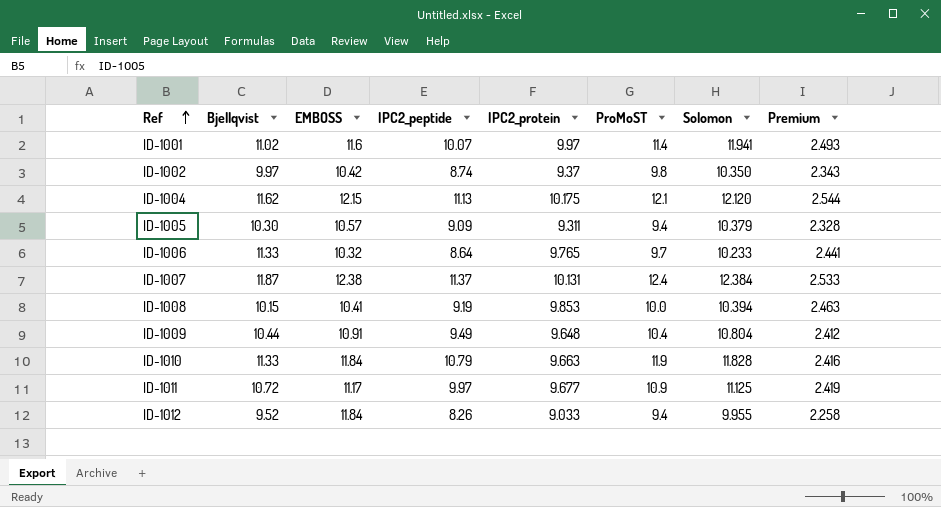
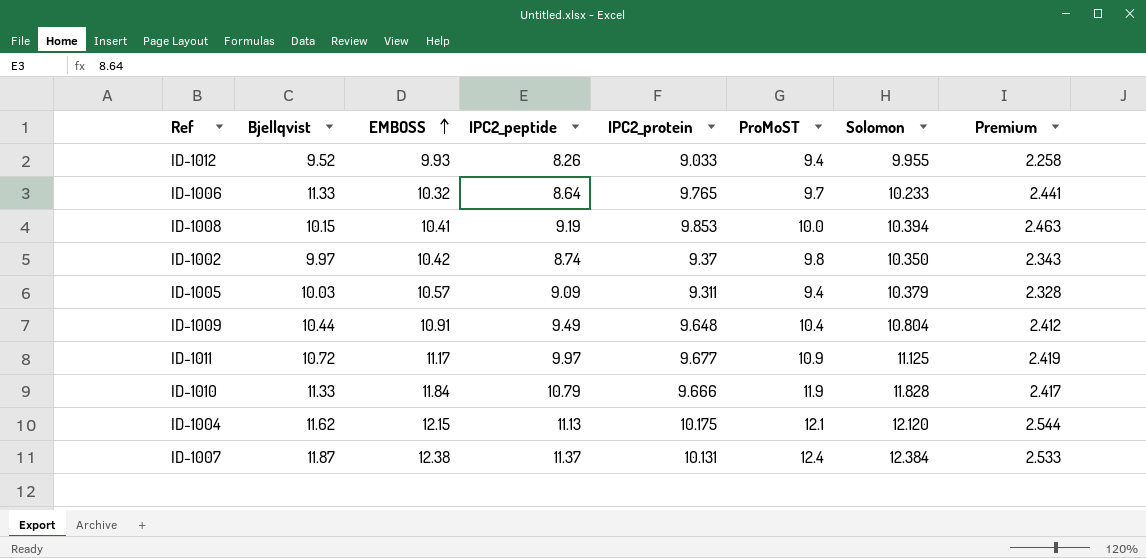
row order: Ref ascending -> EMBOSS ascending
row ID-1001: 11.02 | 11.6 | 10.07 | 9.97 | 11.4 | 11.941 | 2.493 -> none
ID-1012 | EMBOSS: 11.84 -> 9.93
ID-1005 | Bjellqvist: 10.30 -> 10.03
ID-1010 | IPC2_protein: 9.663 -> 9.666
ID-1010 | Premium: 2.416 -> 2.417

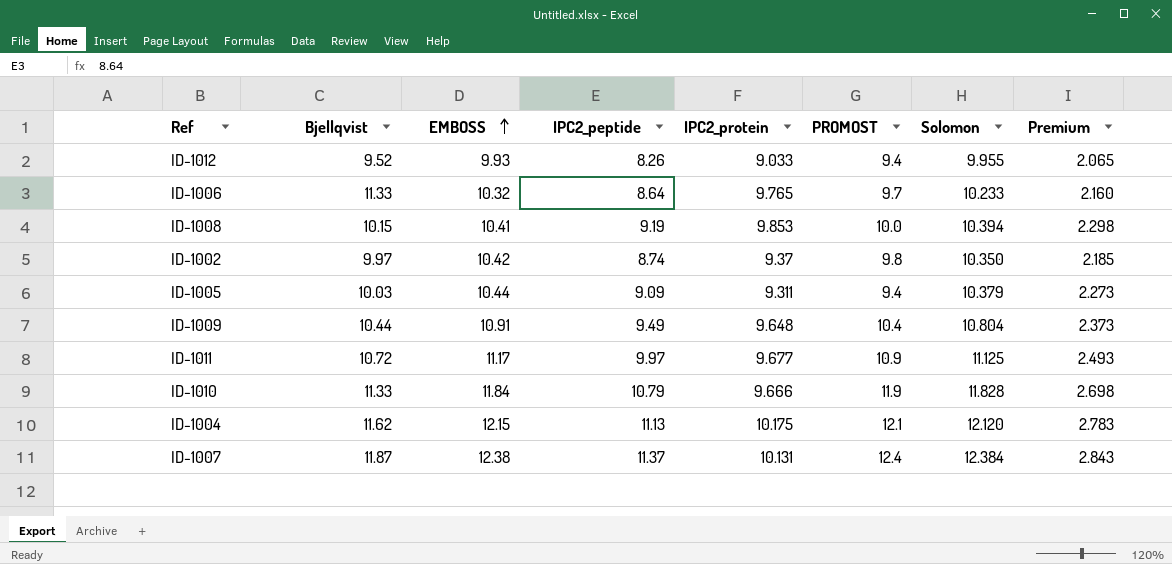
column name: ProMoST -> PROMOST
column Premium | formula: [IPC2_protein] * 0.25 -> [IPC2_peptide] * 0.25
ID-1005 | EMBOSS: 10.57 -> 10.44

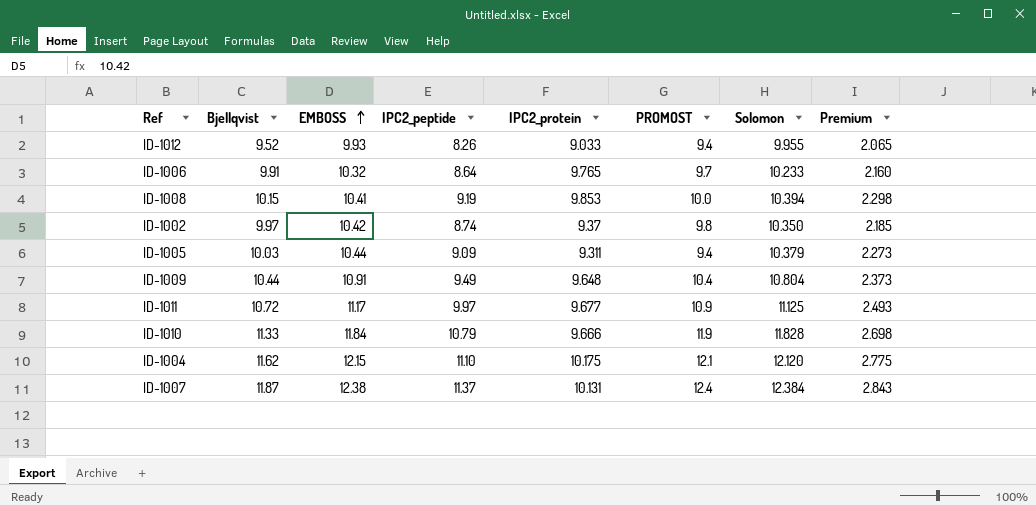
ID-1006 | Bjellqvist: 11.33 -> 9.91
ID-1004 | IPC2_peptide: 11.13 -> 11.10
ID-1004 | Premium: 2.783 -> 2.775

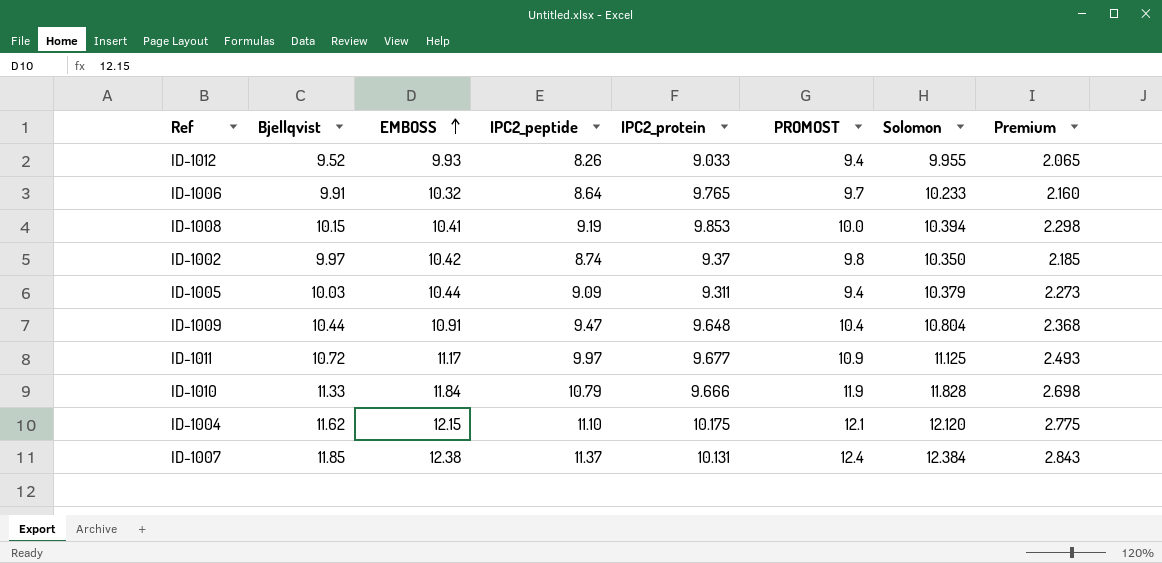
ID-1009 | IPC2_peptide: 9.49 -> 9.47
ID-1009 | Premium: 2.373 -> 2.368
ID-1007 | Bjellqvist: 11.87 -> 11.85

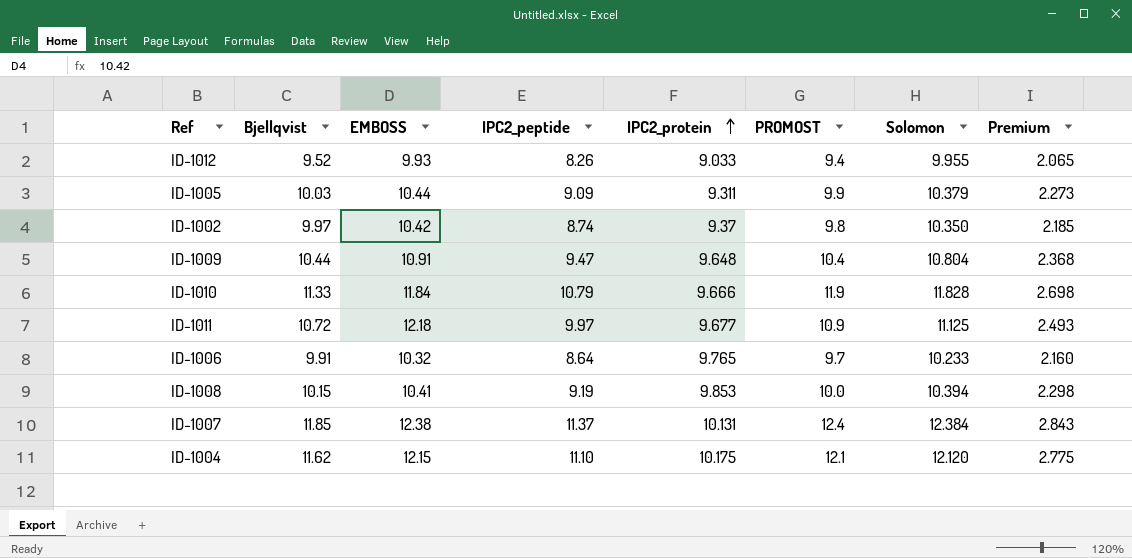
row order: EMBOSS ascending -> IPC2_protein ascending
ID-1005 | PROMOST: 9.4 -> 9.9
ID-1011 | EMBOSS: 11.17 -> 12.18

